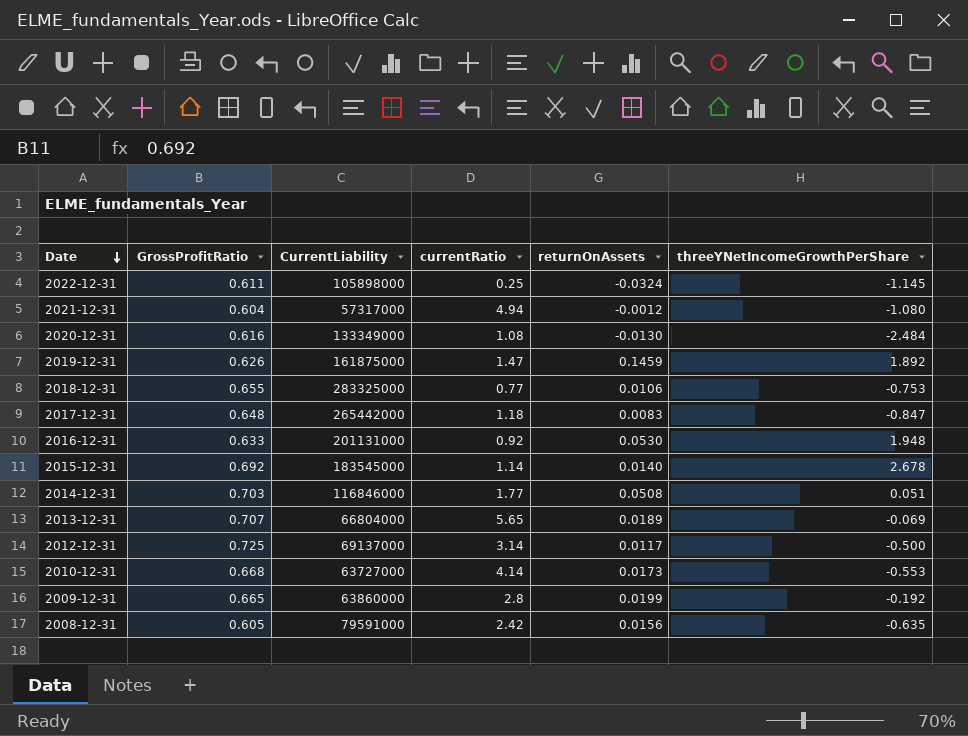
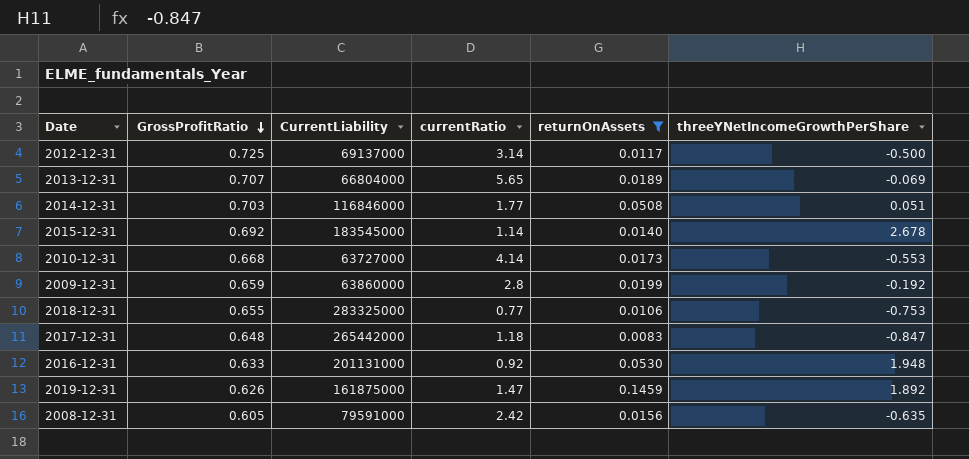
filter: none -> returnOnAssets >= 0.0083
row order: Date descending -> GrossProfitRatio descending
2009-12-31 | GrossProfitRatio: 0.665 -> 0.659

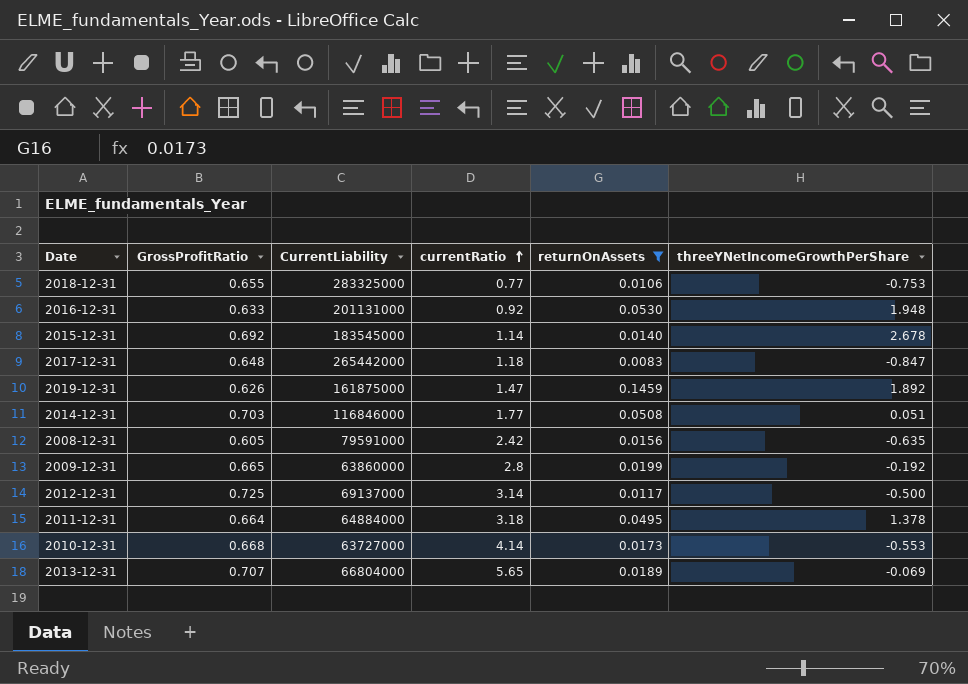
row order: GrossProfitRatio descending -> currentRatio ascending
2009-12-31 | GrossProfitRatio: 0.659 -> 0.665
row 2011-12-31: none -> 0.664 | 64884000 | 3.18 | 0.0495 | 1.378

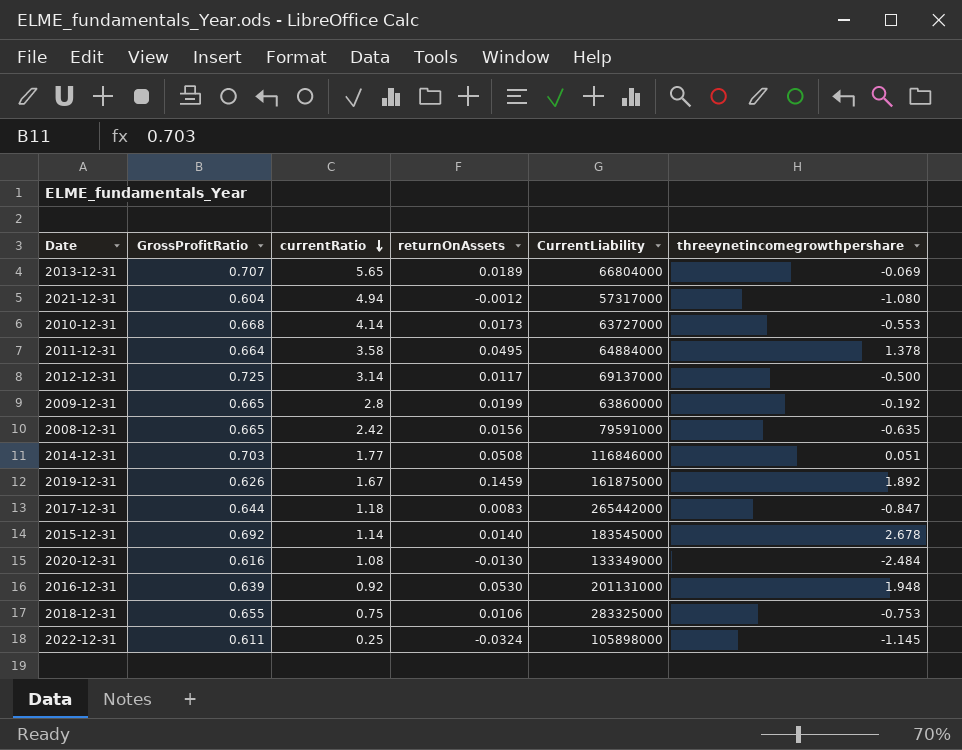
filter: returnOnAssets >= 0.0083 -> none
row order: currentRatio ascending -> currentRatio descending
column CurrentLiability | position: 3 -> 5
column name: threeYNetIncomeGrowthPerShare -> threeynetincomegrowthpershare
2011-12-31 | currentRatio: 3.18 -> 3.58
2008-12-31 | GrossProfitRatio: 0.605 -> 0.665
2019-12-31 | currentRatio: 1.47 -> 1.67
2017-12-31 | GrossProfitRatio: 0.648 -> 0.644
2016-12-31 | GrossProfitRatio: 0.633 -> 0.639
2018-12-31 | currentRatio: 0.77 -> 0.75

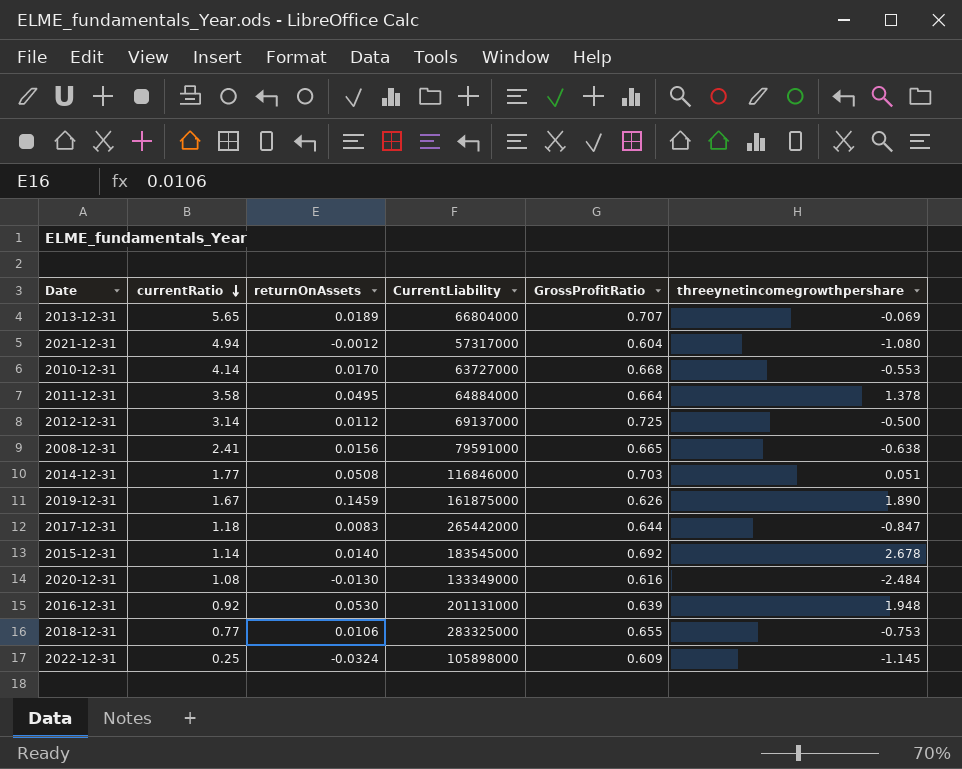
column GrossProfitRatio | position: 2 -> 5
row 2009-12-31: 0.665 | 2.8 | 0.0199 | 63860000 | -0.192 -> none
2010-12-31 | returnOnAssets: 0.0173 -> 0.0170
2012-12-31 | returnOnAssets: 0.0117 -> 0.0112
2008-12-31 | currentRatio: 2.42 -> 2.41
2008-12-31 | threeynetincomegrowthpershare: -0.635 -> -0.638
2019-12-31 | threeynetincomegrowthpershare: 1.892 -> 1.890
2018-12-31 | currentRatio: 0.75 -> 0.77
2022-12-31 | GrossProfitRatio: 0.611 -> 0.609

